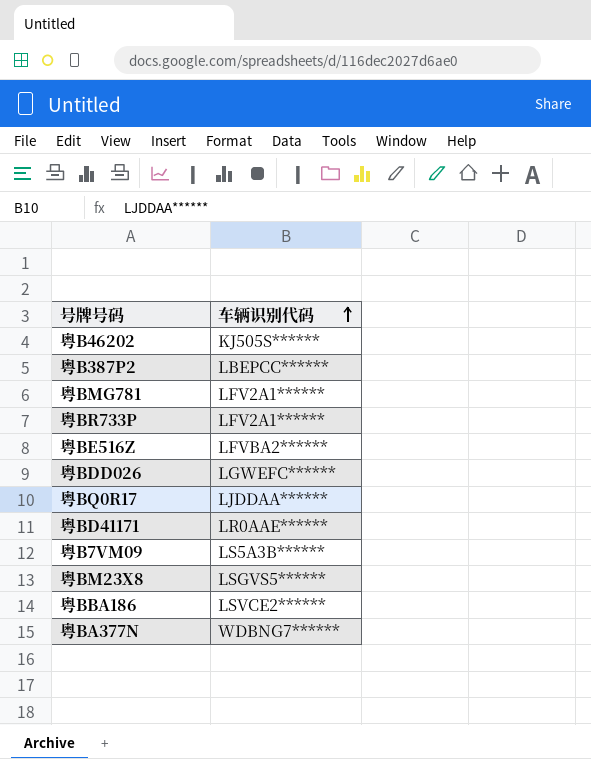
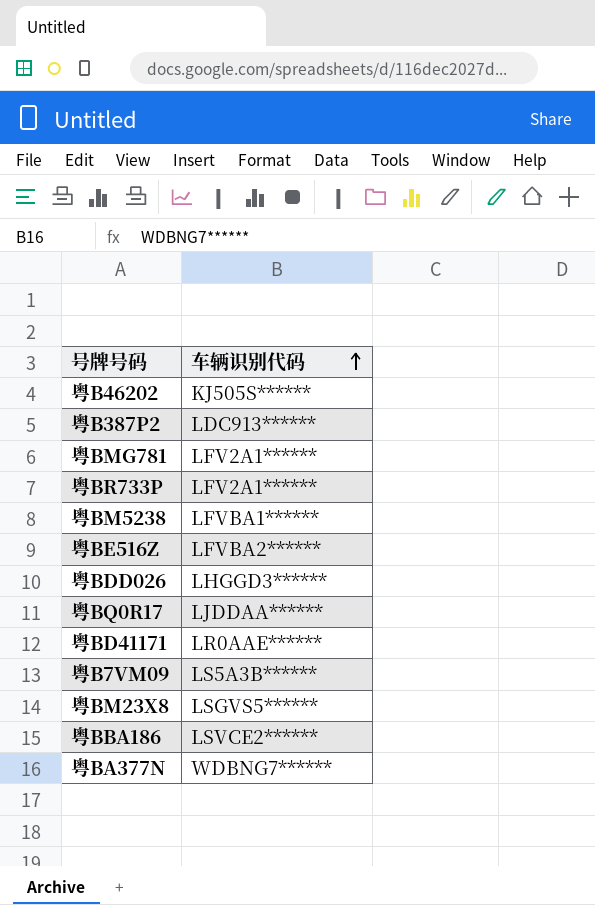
粤B387P2 | 车辆识别代码: LBEPCC****** -> LDC913******
row 粤BM5238: none -> LFVBA1******
粤BDD026 | 车辆识别代码: LGWEFC****** -> LHGGD3******

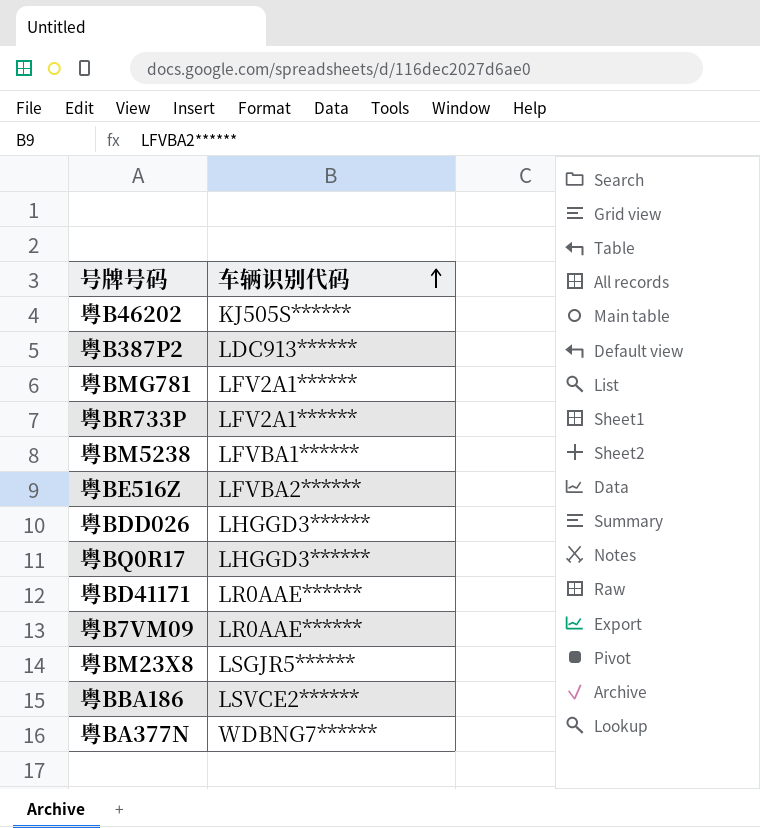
粤BQ0R17 | 车辆识别代码: LJDDAA****** -> LHGGD3******
粤B7VM09 | 车辆识别代码: LS5A3B****** -> LR0AAE******
粤BM23X8 | 车辆识别代码: LSGVS5****** -> LSGJR5******

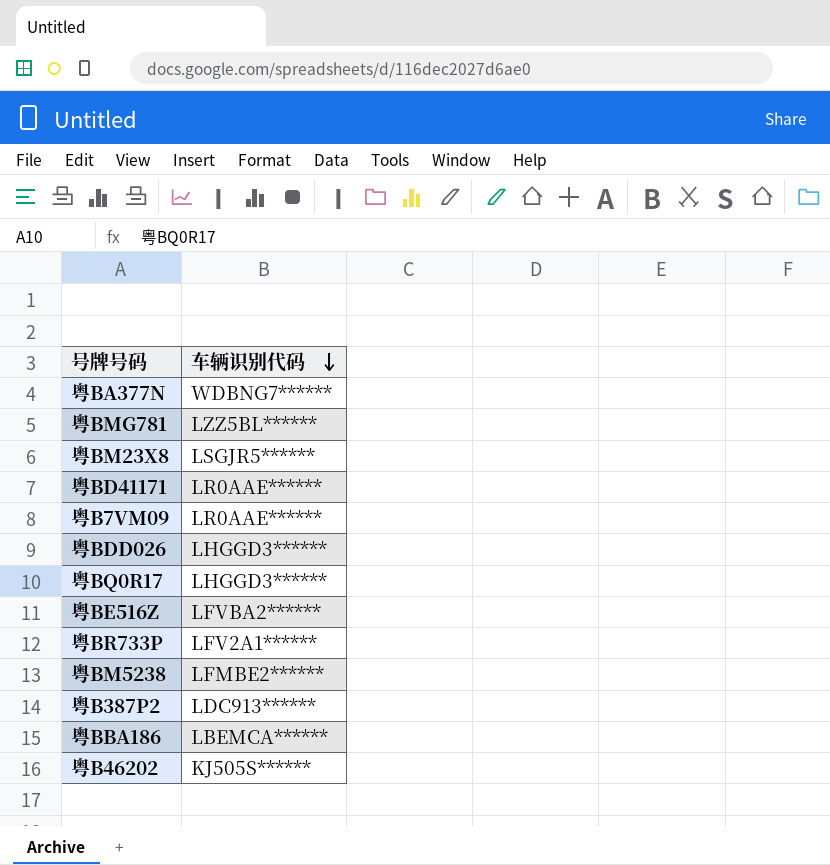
row order: 车辆识别代码 ascending -> 车辆识别代码 descending
粤BMG781 | 车辆识别代码: LFV2A1****** -> LZZ5BL******
粤BM5238 | 车辆识别代码: LFVBA1****** -> LFMBE2******
粤BBA186 | 车辆识别代码: LSVCE2****** -> LBEMCA******

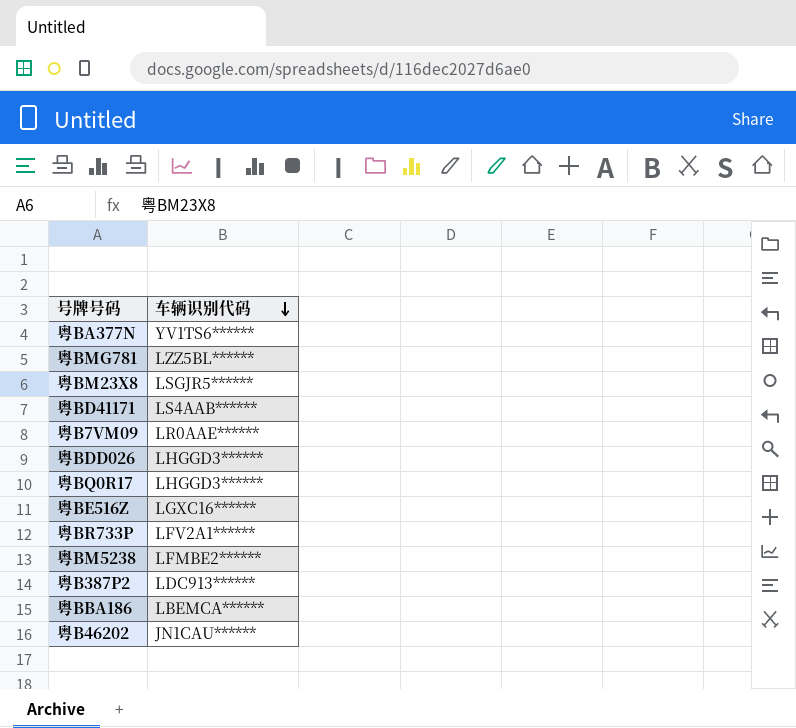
粤BA377N | 车辆识别代码: WDBNG7****** -> YV1TS6******
粤BD41171 | 车辆识别代码: LR0AAE****** -> LS4AAB******
粤BE516Z | 车辆识别代码: LFVBA2****** -> LGXC16******
粤B46202 | 车辆识别代码: KJ505S****** -> JN1CAU******

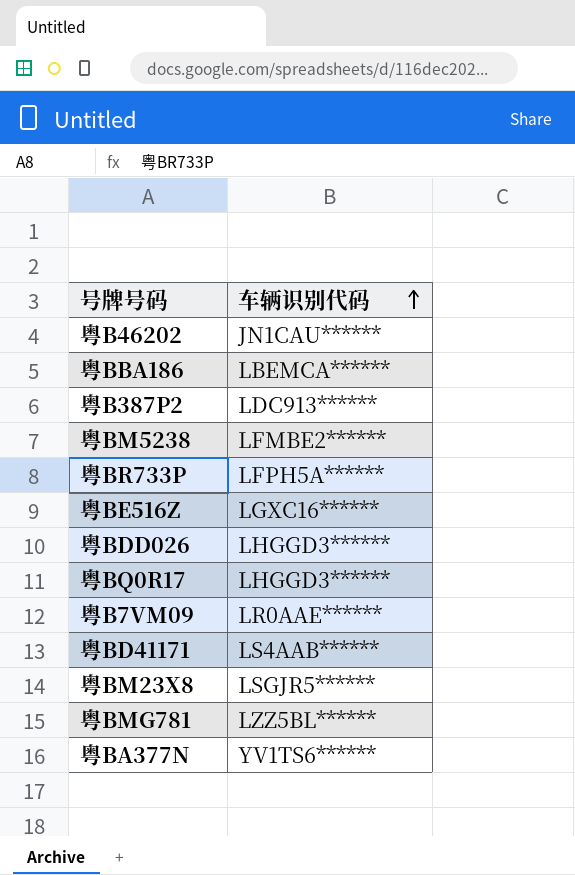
row order: 车辆识别代码 descending -> 车辆识别代码 ascending
粤BR733P | 车辆识别代码: LFV2A1****** -> LFPH5A******

